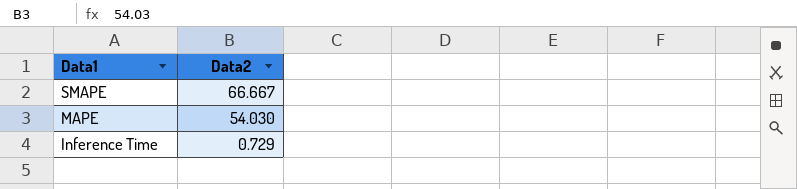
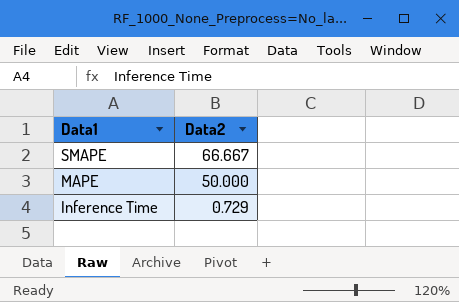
MAPE | Data2: 54.030 -> 50.000

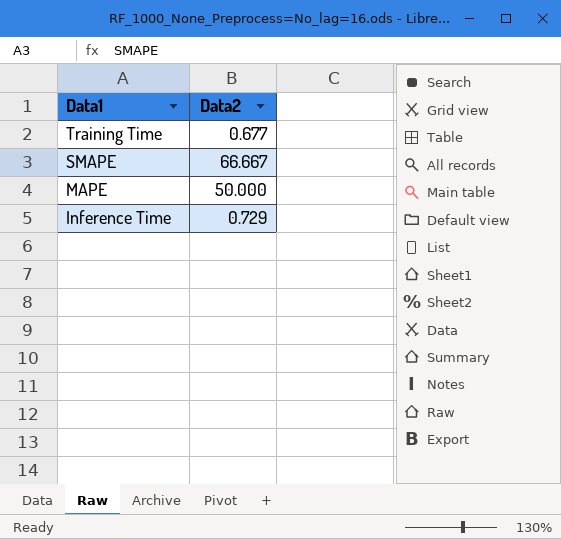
row Training Time: none -> 0.677

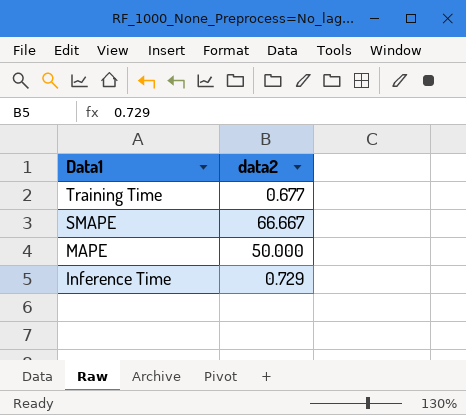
column name: Data2 -> data2

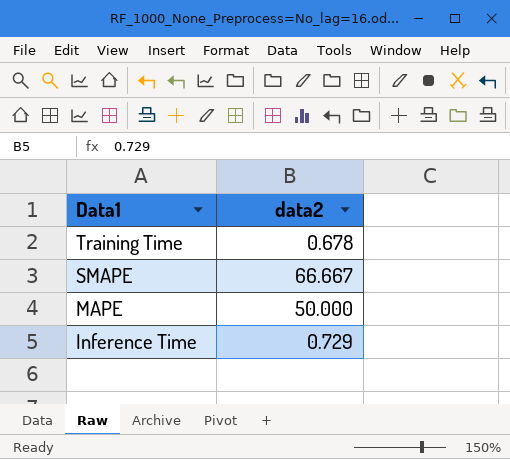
Training Time | data2: 0.677 -> 0.678

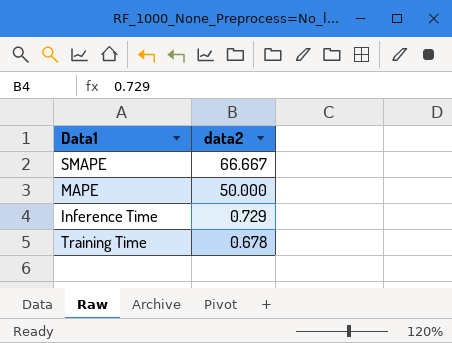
row order: Data1 descending -> data2 descending

